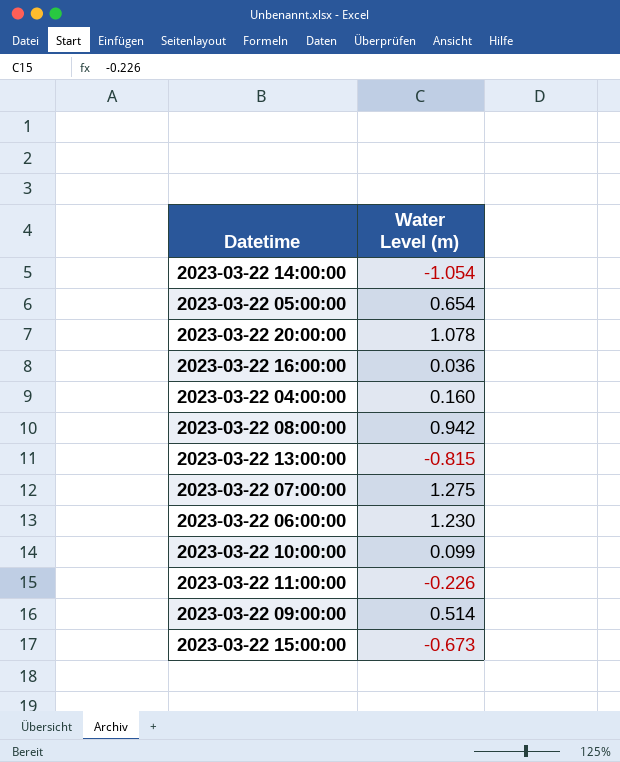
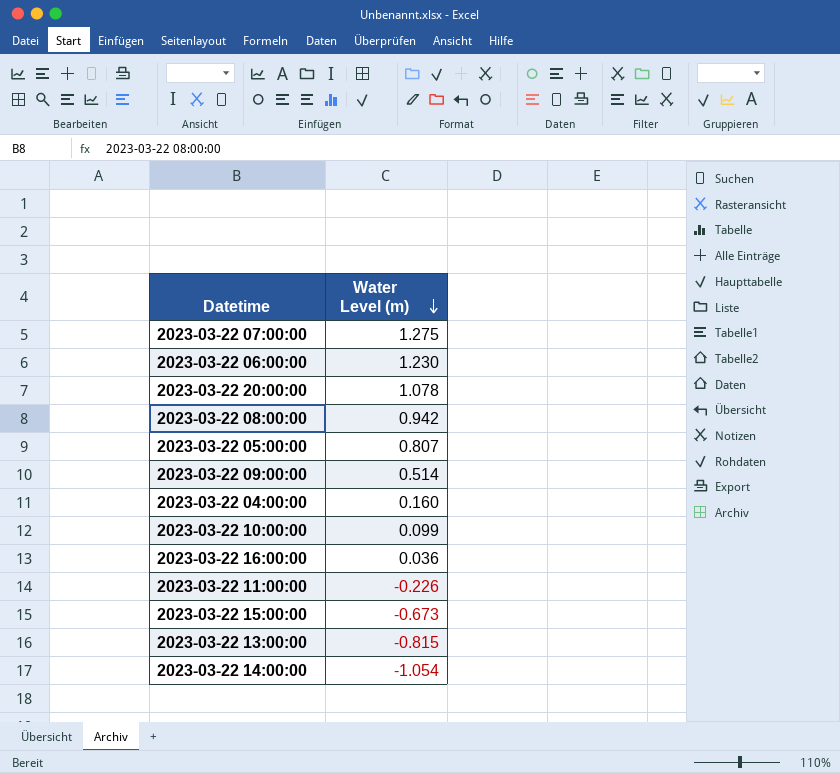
row order: none -> Water Level (m) descending
2023-03-22 05:00:00 | Water Level (m): 0.654 -> 0.807

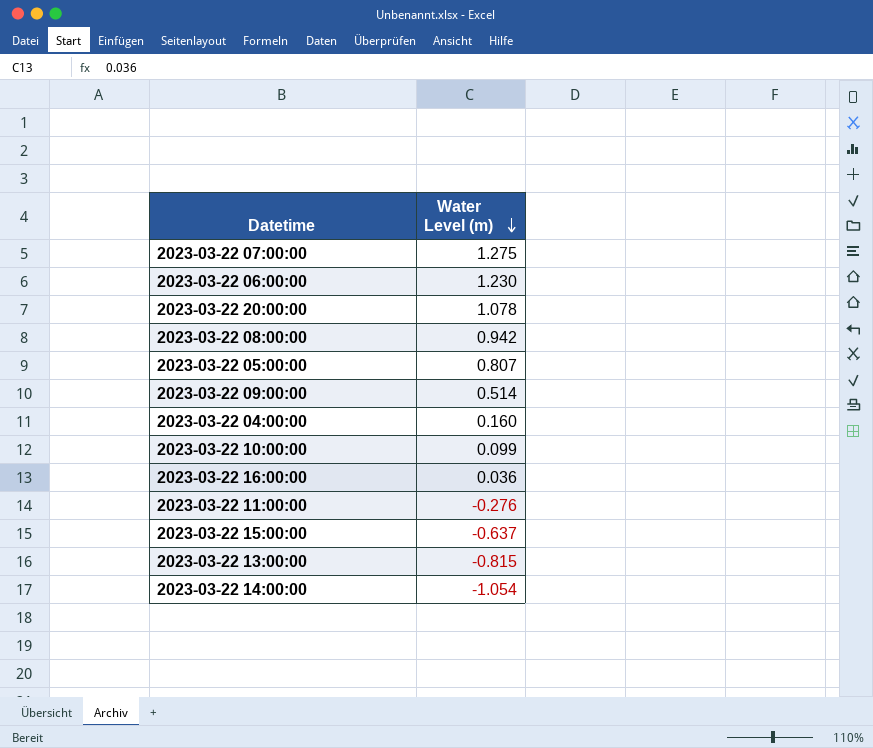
2023-03-22 11:00:00 | Water Level (m): -0.226 -> -0.276
2023-03-22 15:00:00 | Water Level (m): -0.673 -> -0.637

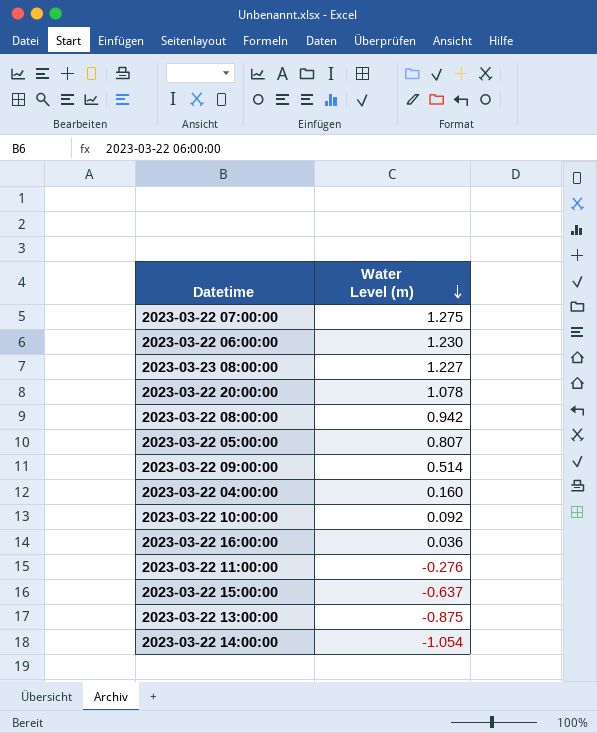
row 2023-03-23 08:00:00: none -> 1.227
2023-03-22 10:00:00 | Water Level (m): 0.099 -> 0.092
2023-03-22 13:00:00 | Water Level (m): -0.815 -> -0.875

